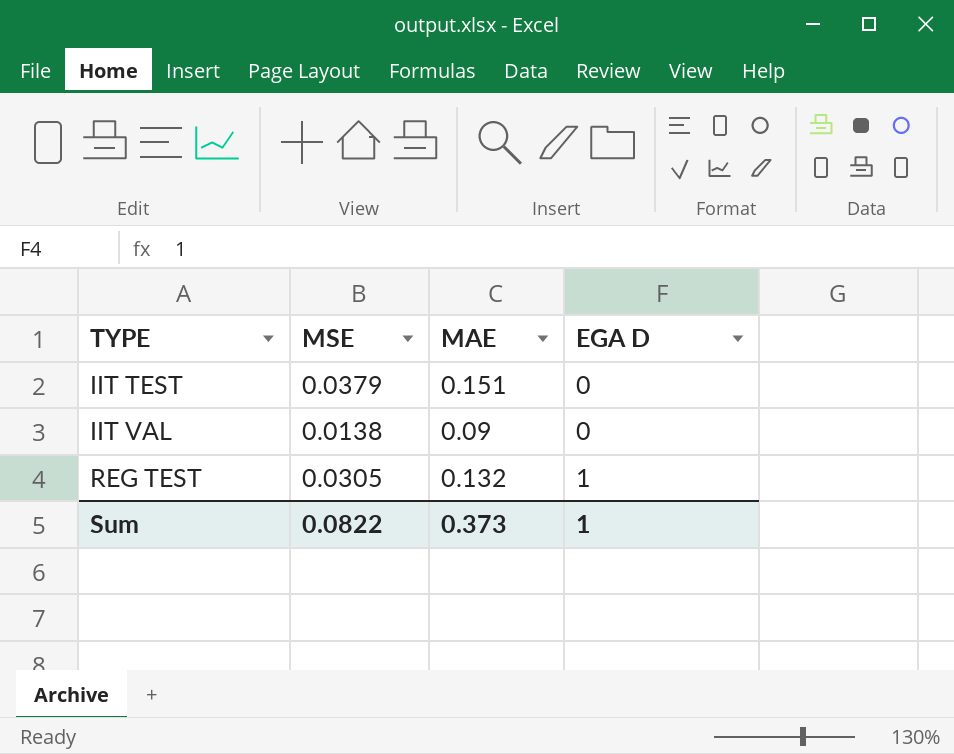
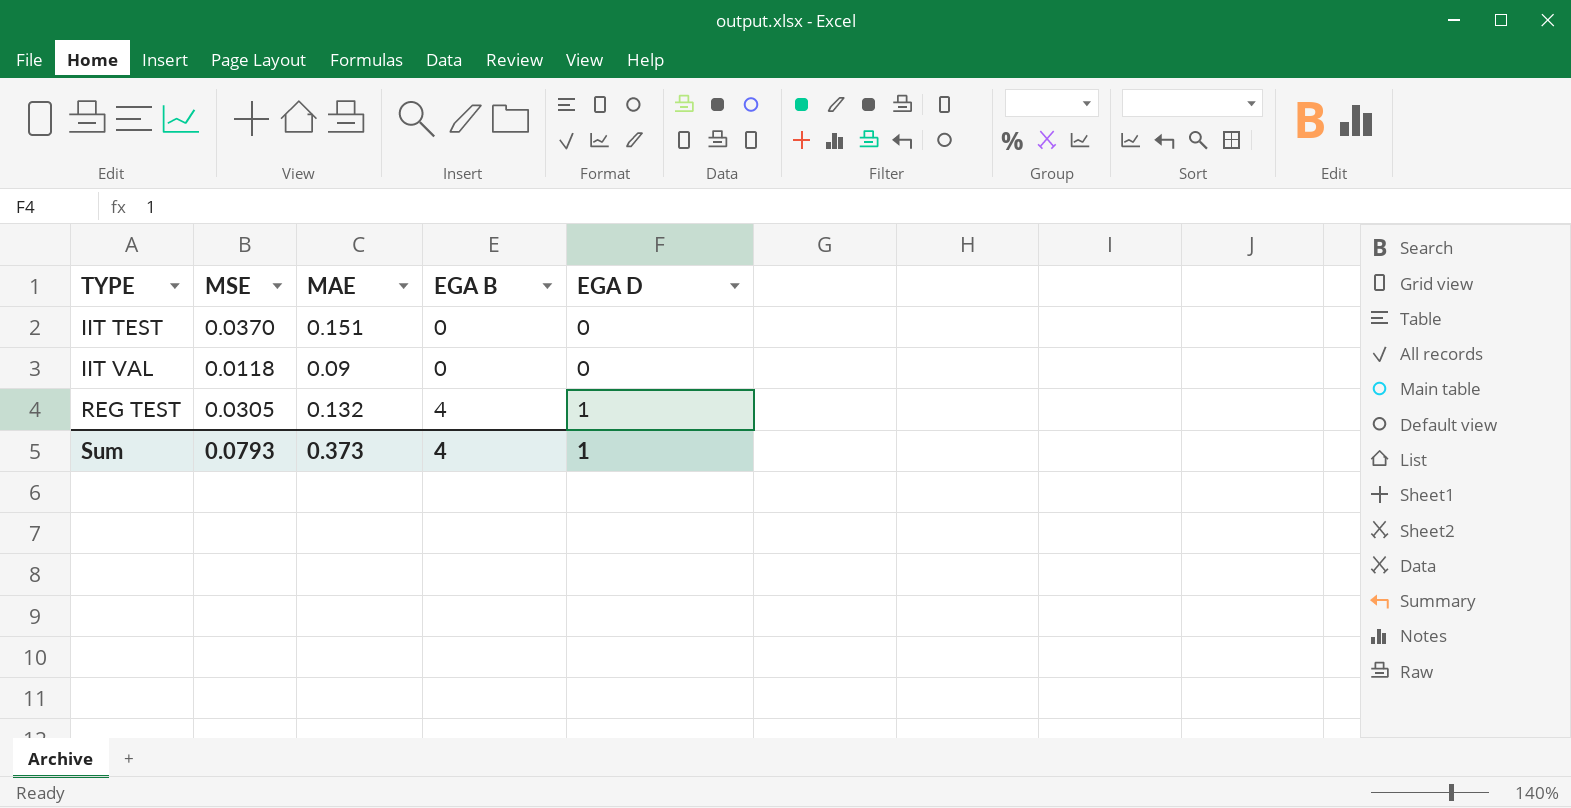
column EGA B | position: none -> 4
IIT TEST | MSE: 0.0379 -> 0.0370
IIT VAL | MSE: 0.0138 -> 0.0118
Sum | MSE: 0.0822 -> 0.0793

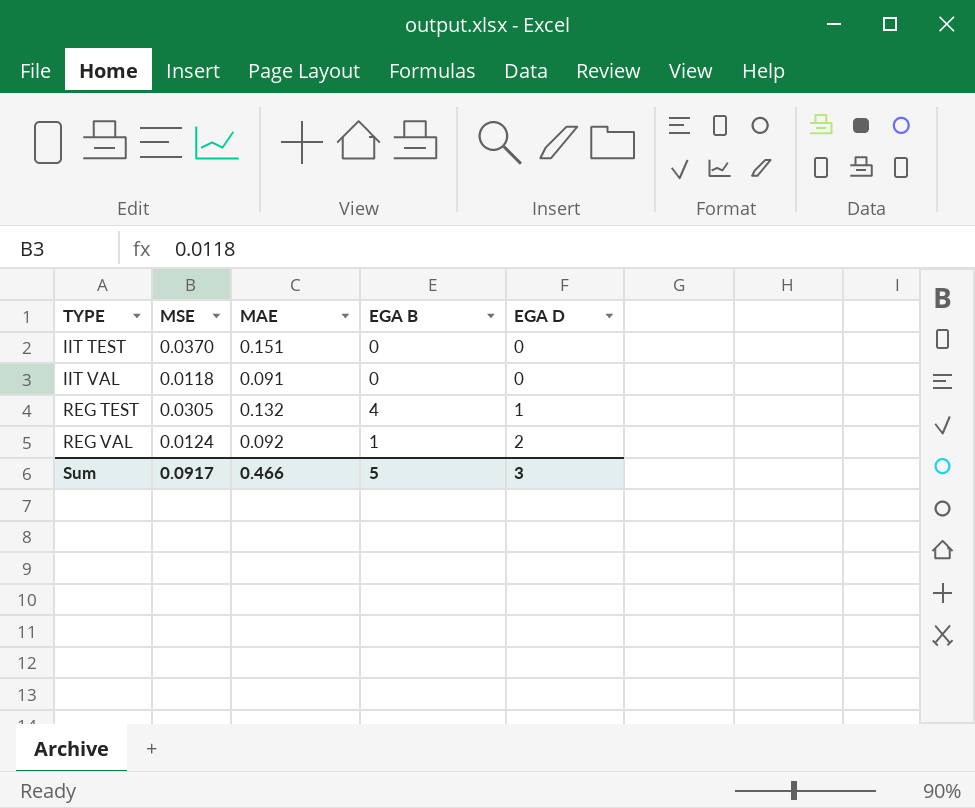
IIT VAL | MAE: 0.09 -> 0.091
row REG VAL: none -> 0.0124 | 0.092 | 1 | 2
Sum | MSE: 0.0793 -> 0.0917
Sum | MAE: 0.373 -> 0.466
Sum | EGA B: 4 -> 5
Sum | EGA D: 1 -> 3

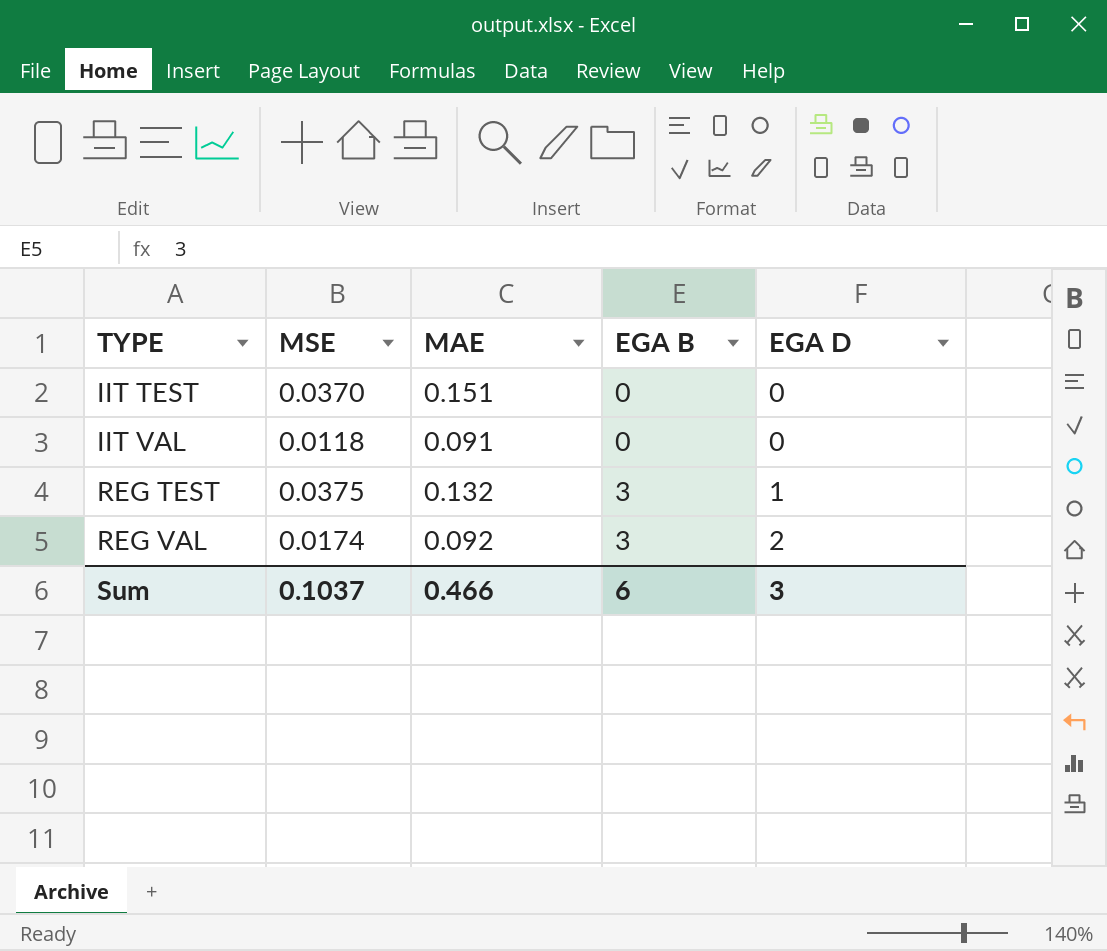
REG TEST | MSE: 0.0305 -> 0.0375
REG TEST | EGA B: 4 -> 3
REG VAL | MSE: 0.0124 -> 0.0174
REG VAL | EGA B: 1 -> 3
Sum | MSE: 0.0917 -> 0.1037
Sum | EGA B: 5 -> 6

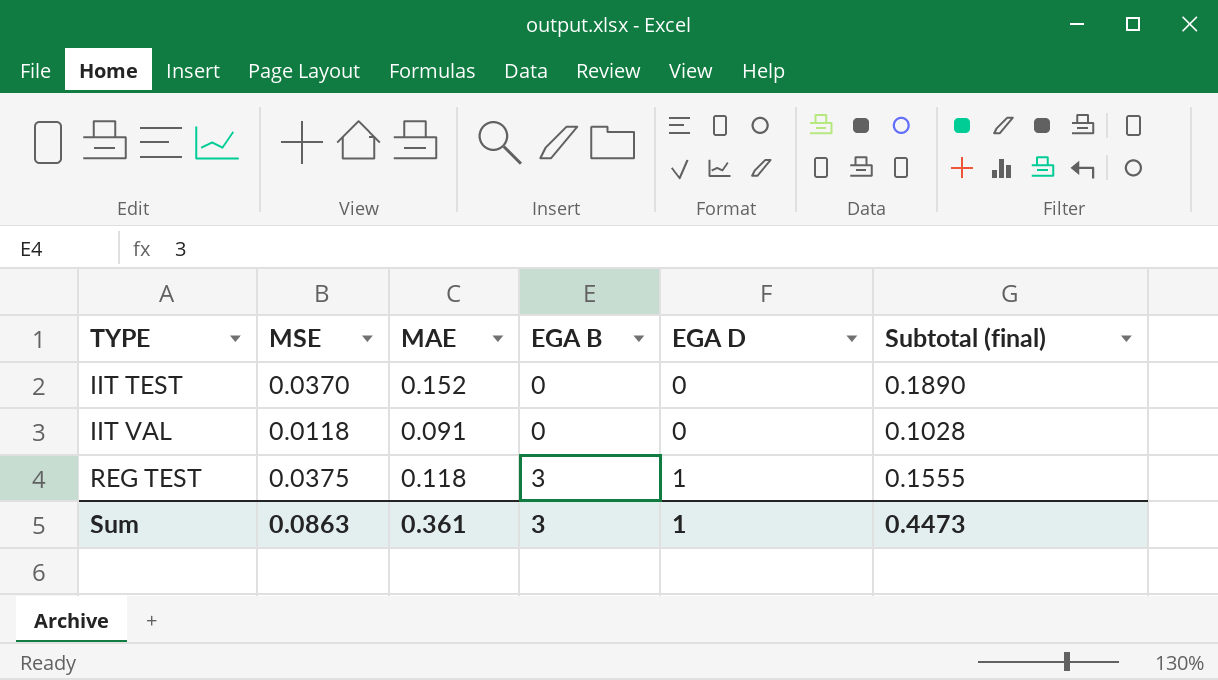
column Subtotal (final) | formula: none -> [MSE] + [MAE]
row REG VAL: 0.0174 | 0.092 | 3 | 2 -> none
IIT TEST | MAE: 0.151 -> 0.152
REG TEST | MAE: 0.132 -> 0.118
Sum | MSE: 0.1037 -> 0.0863
Sum | MAE: 0.466 -> 0.361
Sum | EGA B: 6 -> 3
Sum | EGA D: 3 -> 1

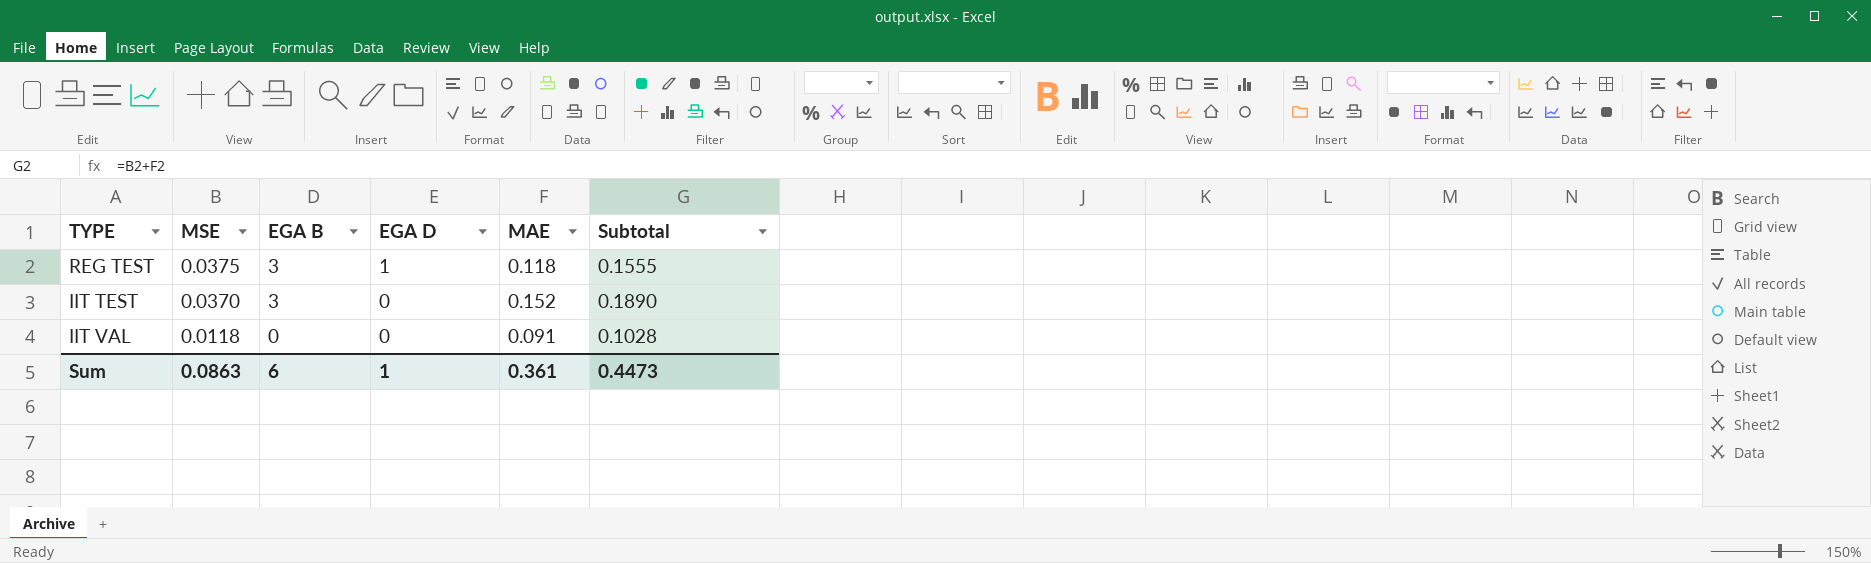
row order: TYPE ascending -> MSE descending
column MAE | position: 3 -> 5
column name: Subtotal (final) -> Subtotal
IIT TEST | EGA B: 0 -> 3
Sum | EGA B: 3 -> 6

